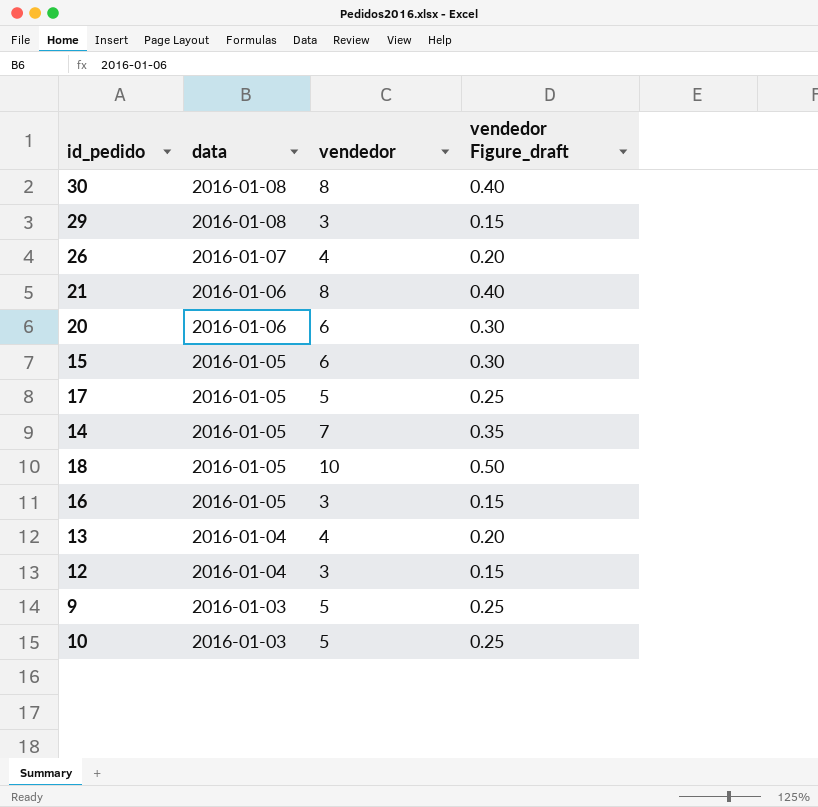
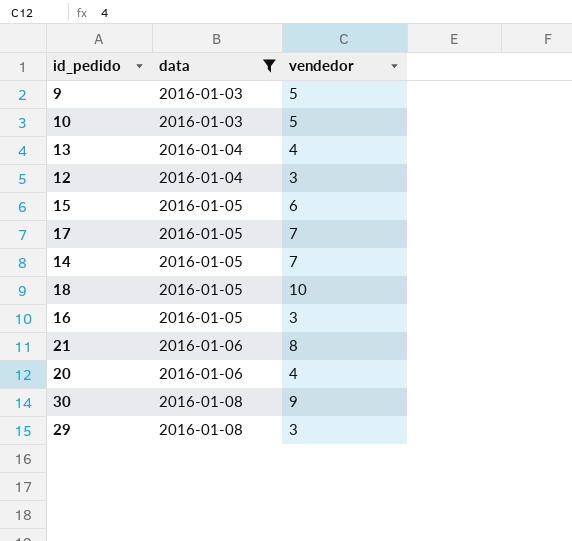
filter: none -> data != 2016-01-07
row order: data descending -> data ascending
column vendedor Figure_draft | formula: [vendedor] * 0.05 -> none
17 | vendedor: 5 -> 7
20 | vendedor: 6 -> 4
30 | vendedor: 8 -> 9

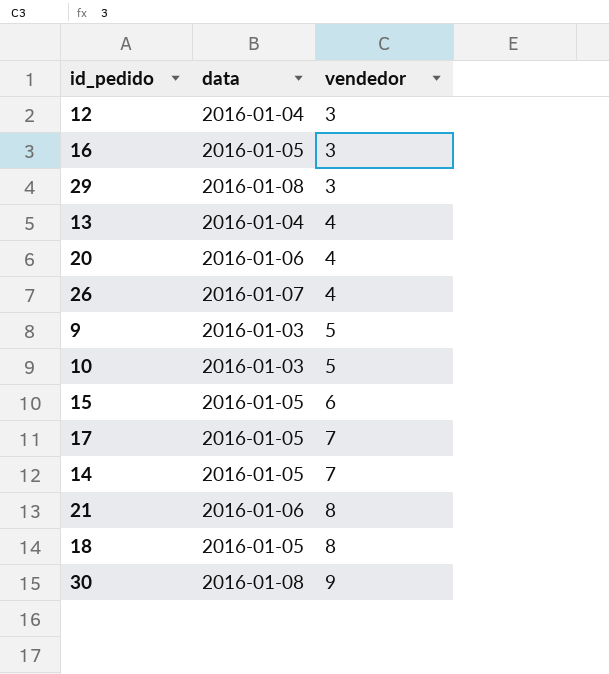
filter: data != 2016-01-07 -> none
row order: data ascending -> vendedor ascending
18 | vendedor: 10 -> 8

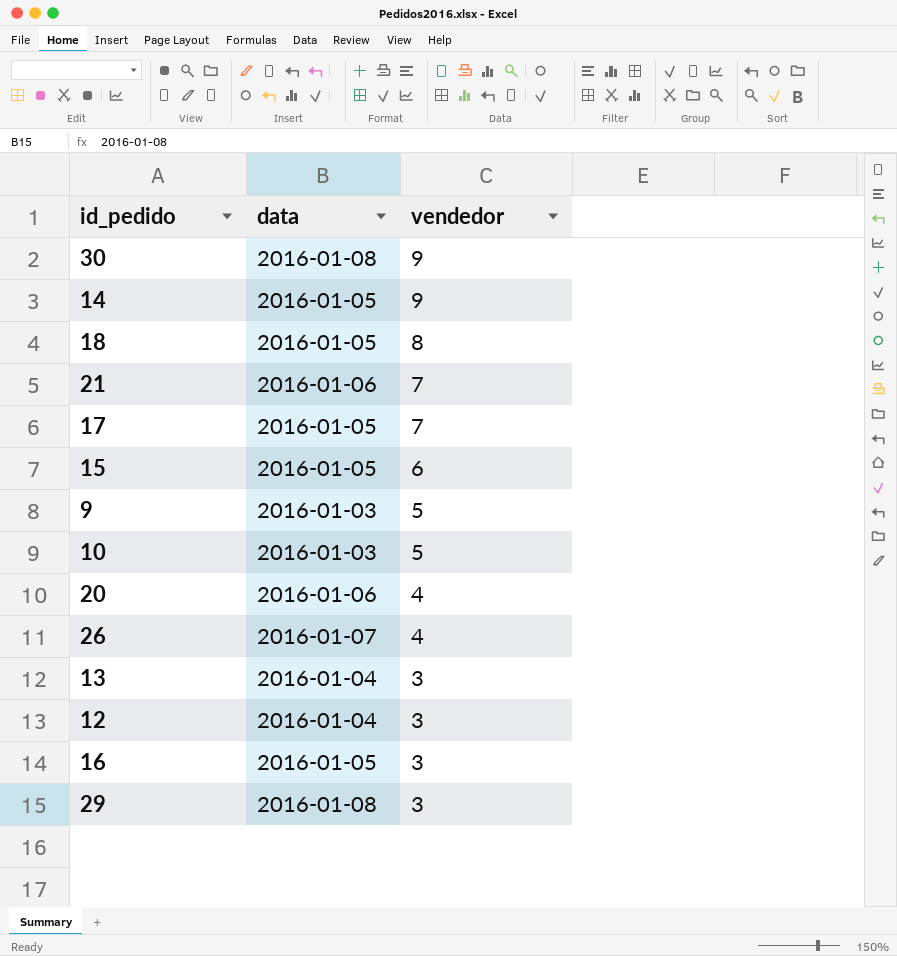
row order: vendedor ascending -> vendedor descending
14 | vendedor: 7 -> 9
21 | vendedor: 8 -> 7
13 | vendedor: 4 -> 3

